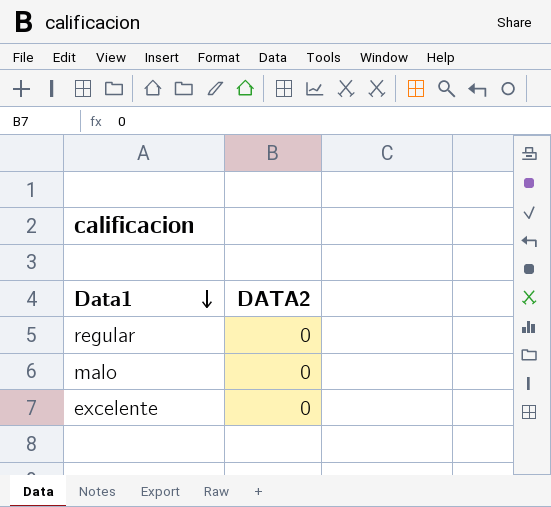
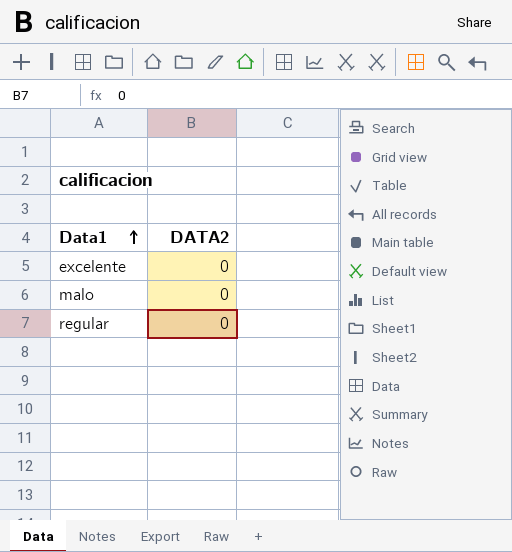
row order: Data1 descending -> Data1 ascending

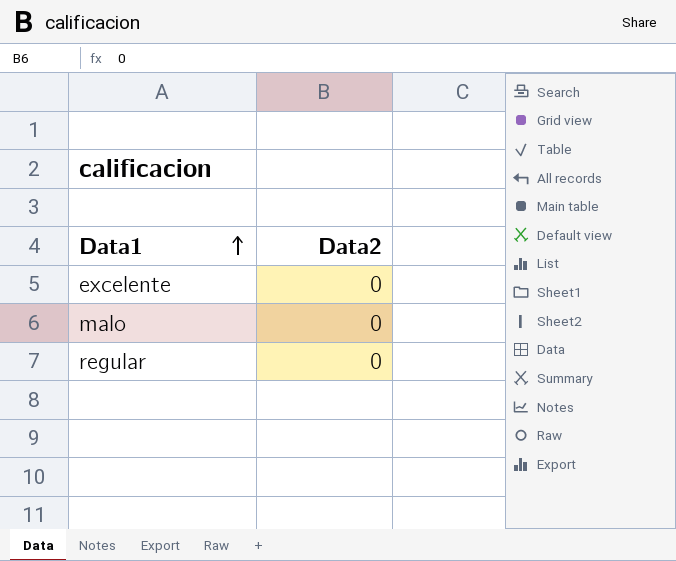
column name: DATA2 -> Data2

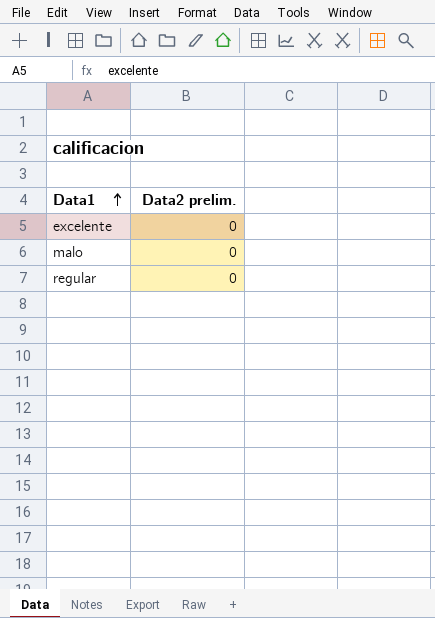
column name: Data2 -> Data2 prelim.

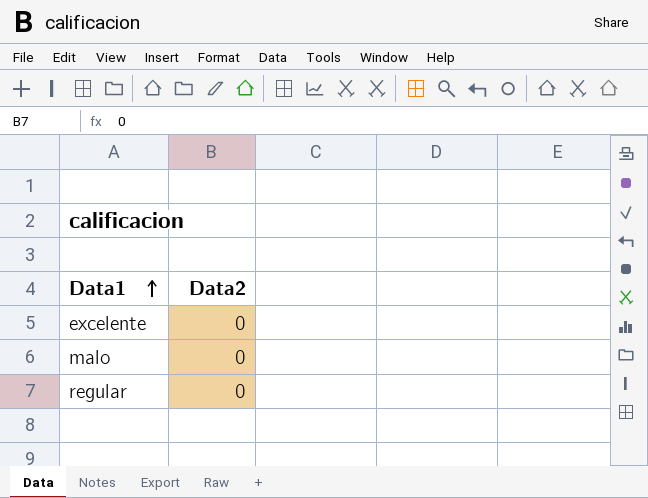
column name: Data2 prelim. -> Data2

